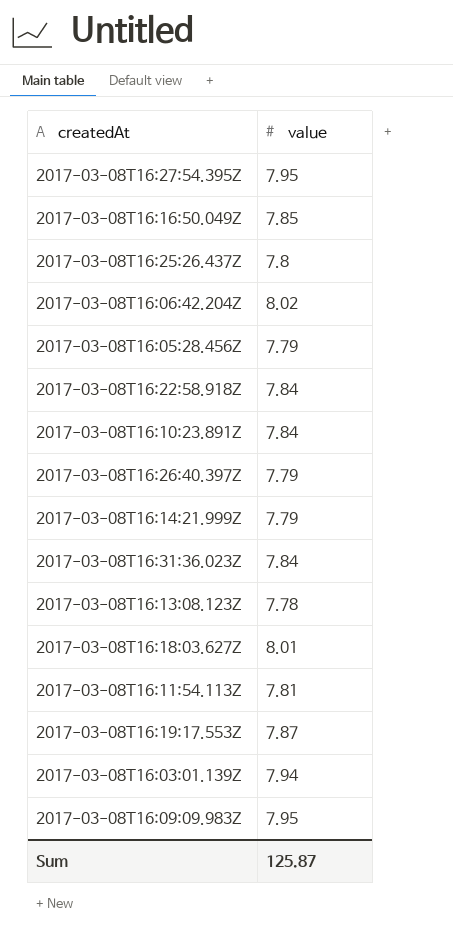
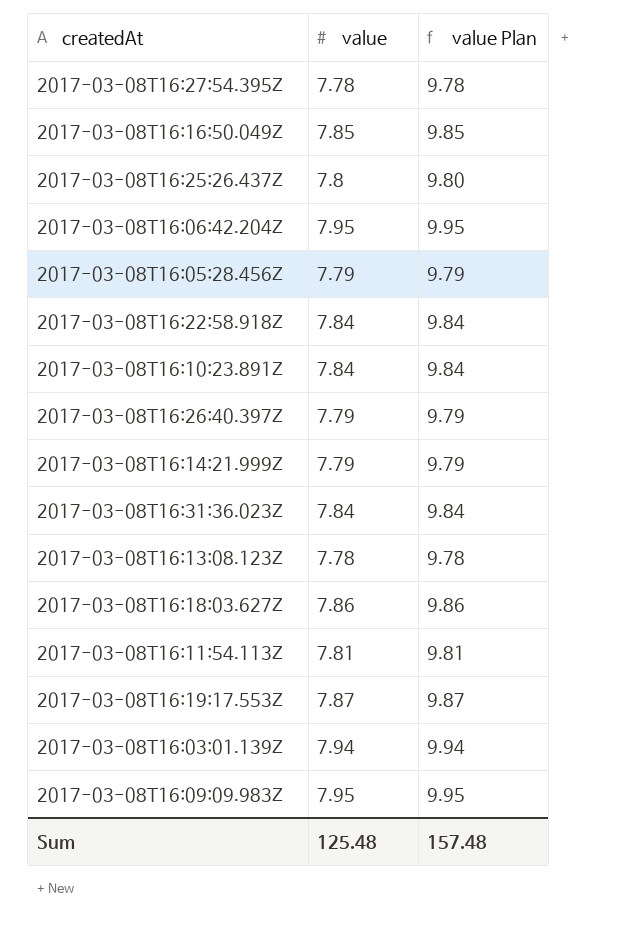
column value Plan | formula: none -> [value] + 2
2017-03-08T16:27:54.395Z | value: 7.95 -> 7.78
2017-03-08T16:06:42.204Z | value: 8.02 -> 7.95
2017-03-08T16:18:03.627Z | value: 8.01 -> 7.86
Sum | value: 125.87 -> 125.48

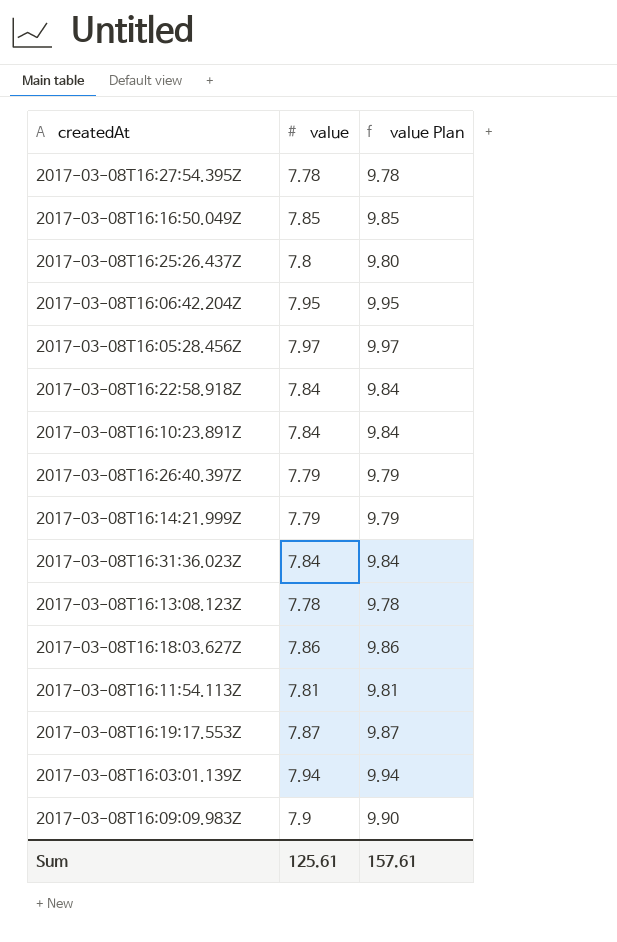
2017-03-08T16:05:28.456Z | value: 7.79 -> 7.97
2017-03-08T16:05:28.456Z | value Plan: 9.79 -> 9.97
2017-03-08T16:09:09.983Z | value: 7.95 -> 7.9
2017-03-08T16:09:09.983Z | value Plan: 9.95 -> 9.90
Sum | value: 125.48 -> 125.61
Sum | value Plan: 157.48 -> 157.61

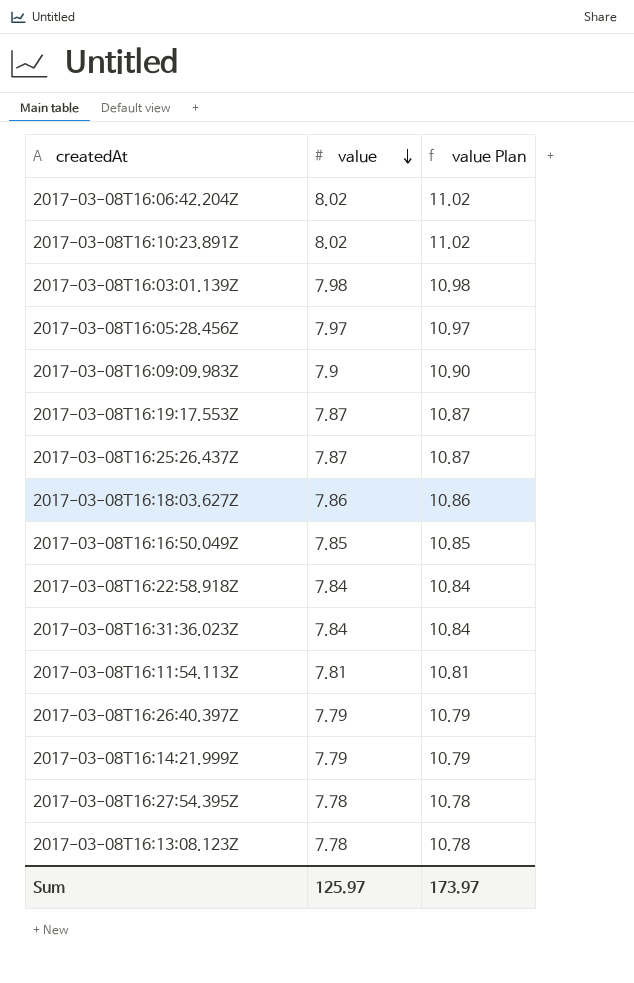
row order: none -> value descending
column value Plan | formula: [value] + 2 -> [value] + 3
2017-03-08T16:06:42.204Z | value: 7.95 -> 8.02
2017-03-08T16:10:23.891Z | value: 7.84 -> 8.02
2017-03-08T16:03:01.139Z | value: 7.94 -> 7.98
2017-03-08T16:25:26.437Z | value: 7.8 -> 7.87
Sum | value: 125.61 -> 125.97
Sum | value Plan: 157.61 -> 173.97

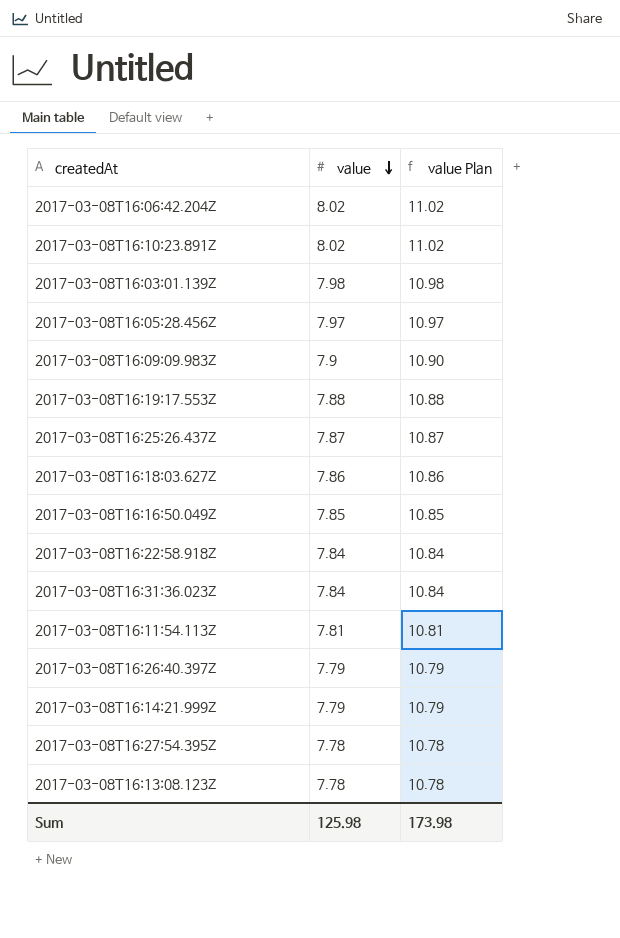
2017-03-08T16:19:17.553Z | value: 7.87 -> 7.88
2017-03-08T16:19:17.553Z | value Plan: 10.87 -> 10.88
Sum | value: 125.97 -> 125.98
Sum | value Plan: 173.97 -> 173.98

